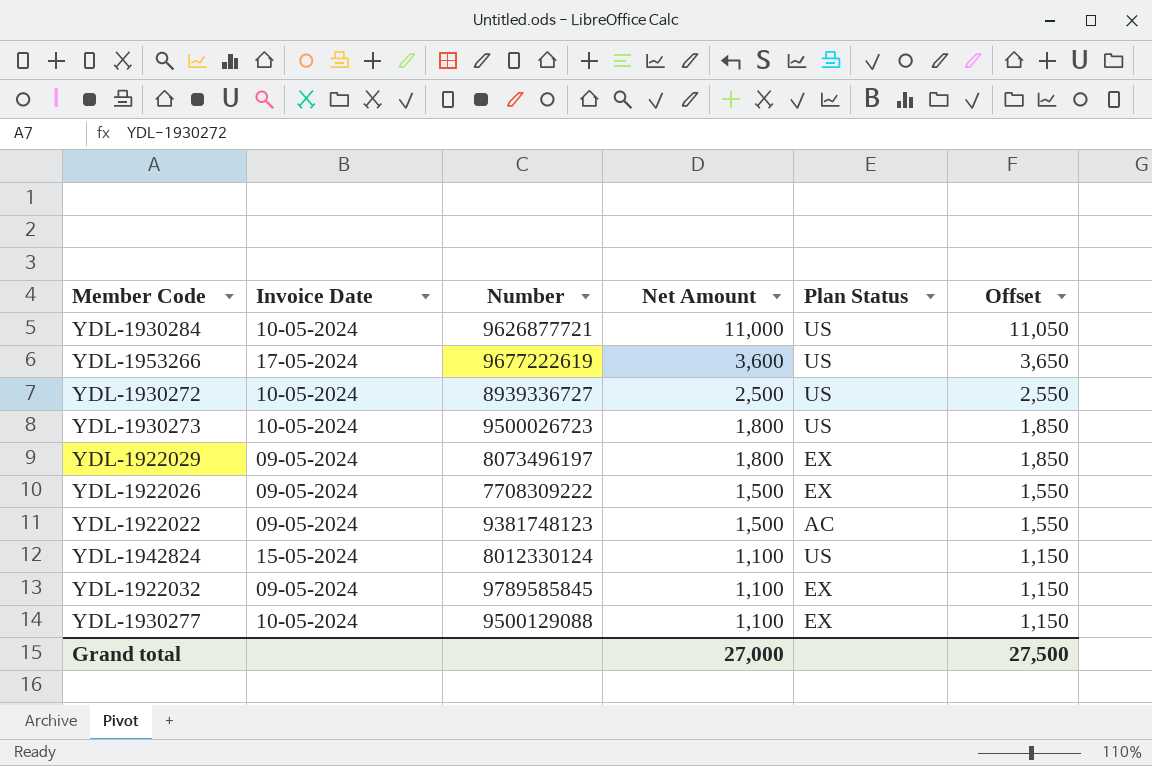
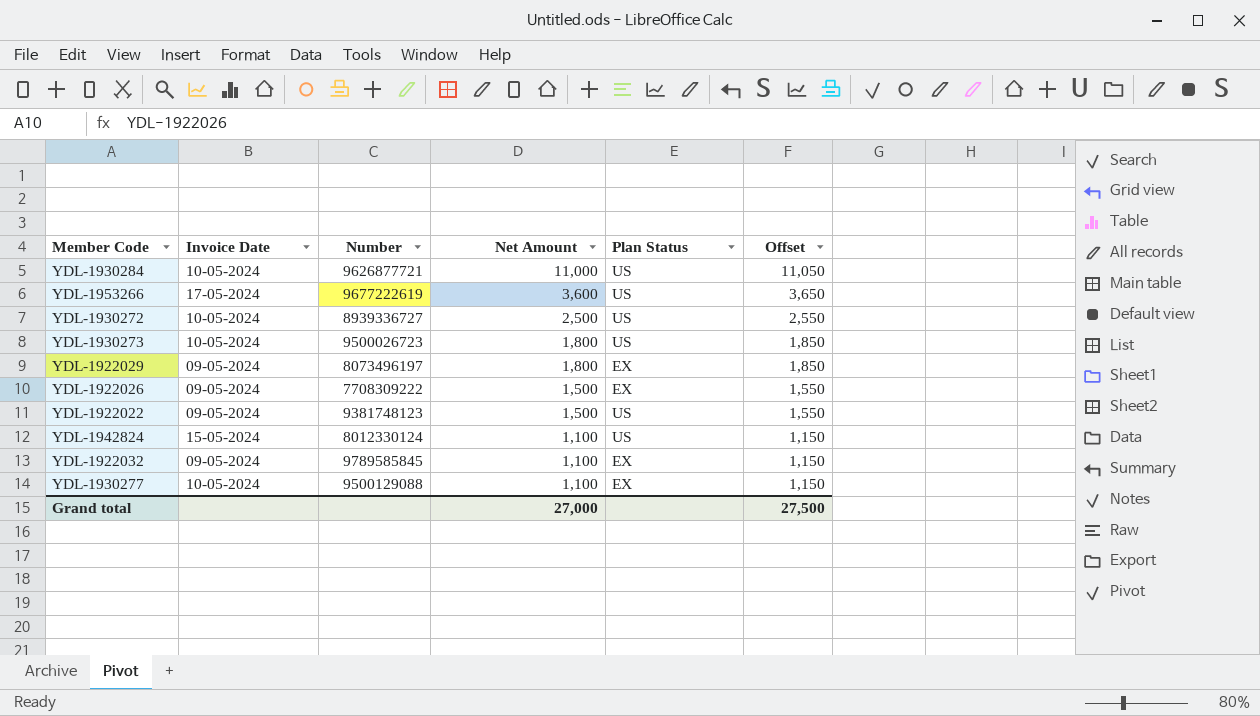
YDL-1922022 | Plan Status: AC -> US

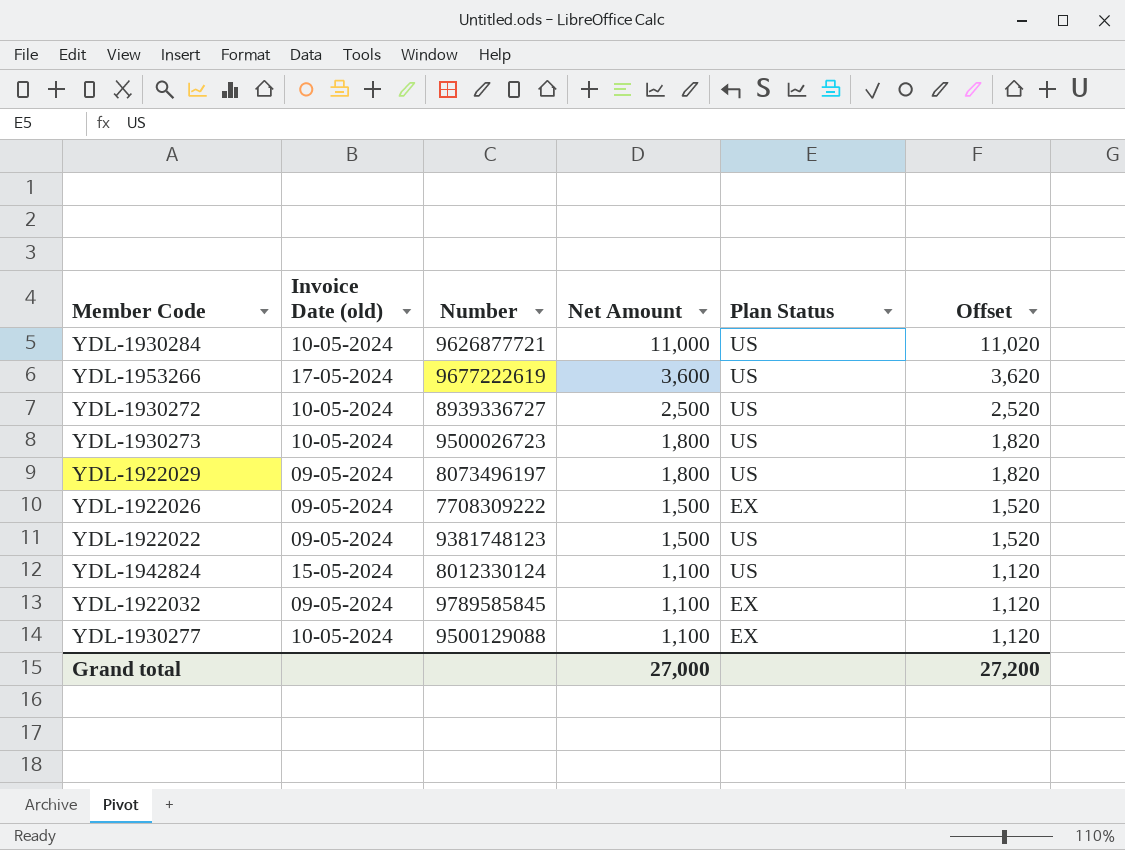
column name: Invoice Date -> Invoice Date (old)
column Offset | formula: [Net Amount] + 50 -> [Net Amount] + 20
YDL-1922029 | Plan Status: EX -> US
Grand total | Offset: 27,500 -> 27,200

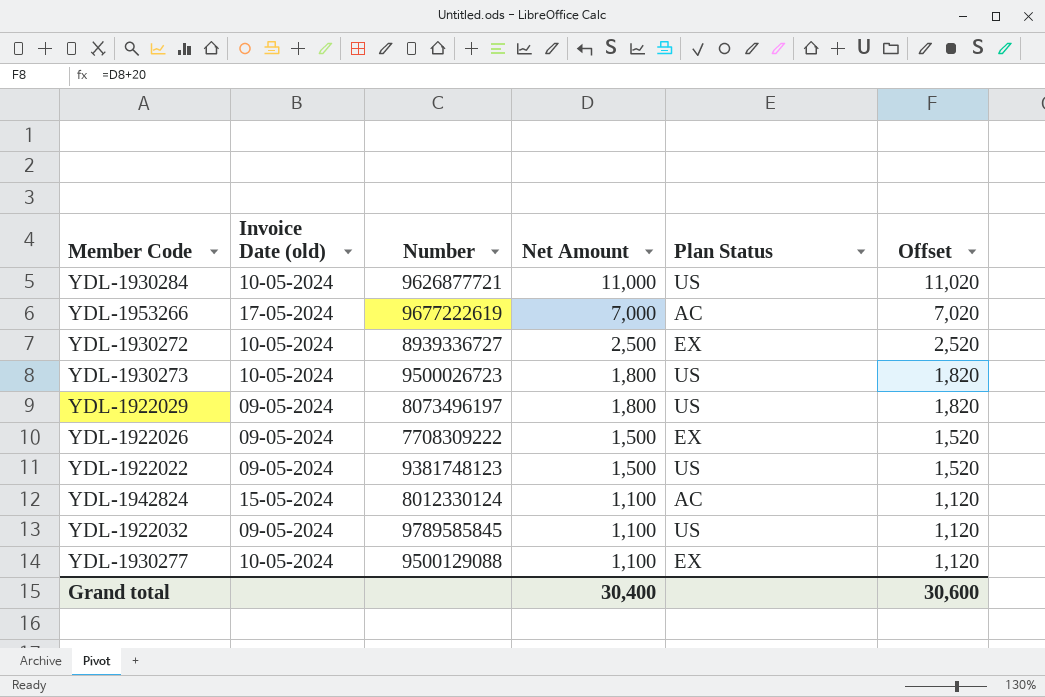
YDL-1953266 | Net Amount: 3,600 -> 7,000
YDL-1953266 | Plan Status: US -> AC
YDL-1953266 | Offset: 3,620 -> 7,020
YDL-1930272 | Plan Status: US -> EX
YDL-1942824 | Plan Status: US -> AC
YDL-1922032 | Plan Status: EX -> US
Grand total | Net Amount: 27,000 -> 30,400
Grand total | Offset: 27,200 -> 30,600

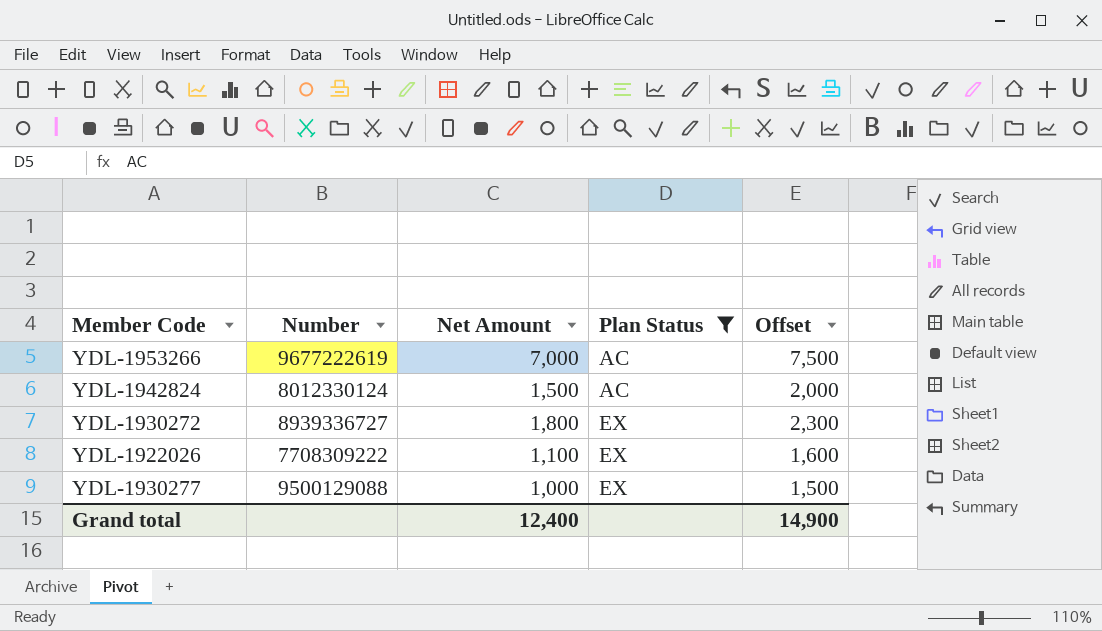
filter: none -> Plan Status != US
row order: Net Amount descending -> Plan Status ascending
column Invoice Date (old) | position: 2 -> none
column Offset | formula: [Net Amount] + 20 -> [Net Amount] + 500
YDL-1942824 | Net Amount: 1,100 -> 1,500
YDL-1930272 | Net Amount: 2,500 -> 1,800
YDL-1922026 | Net Amount: 1,500 -> 1,100
YDL-1930277 | Net Amount: 1,100 -> 1,000
Grand total | Net Amount: 30,400 -> 12,400
Grand total | Offset: 30,600 -> 14,900

